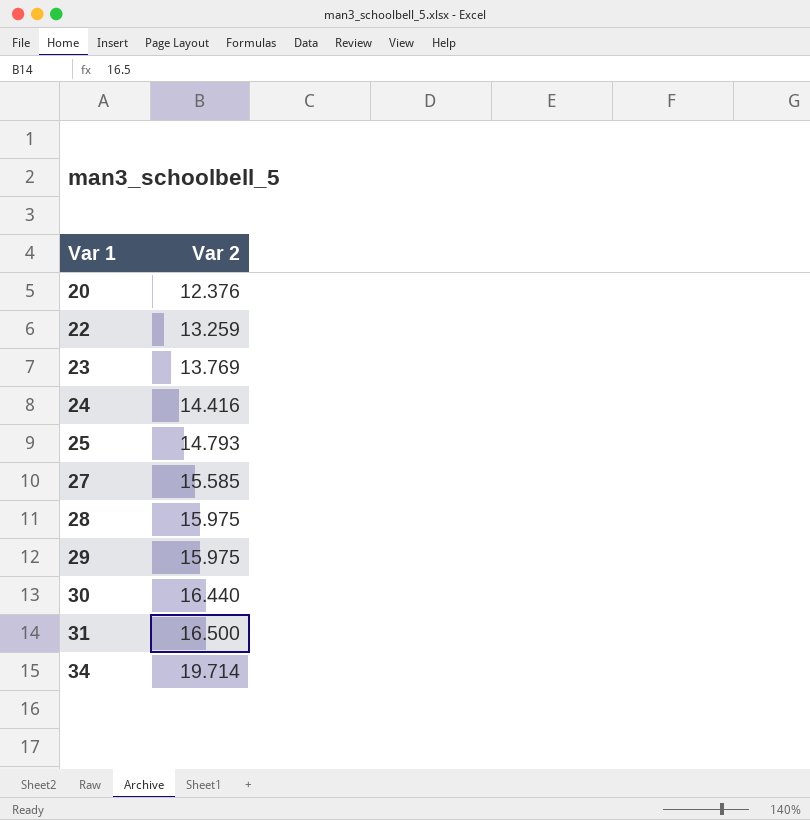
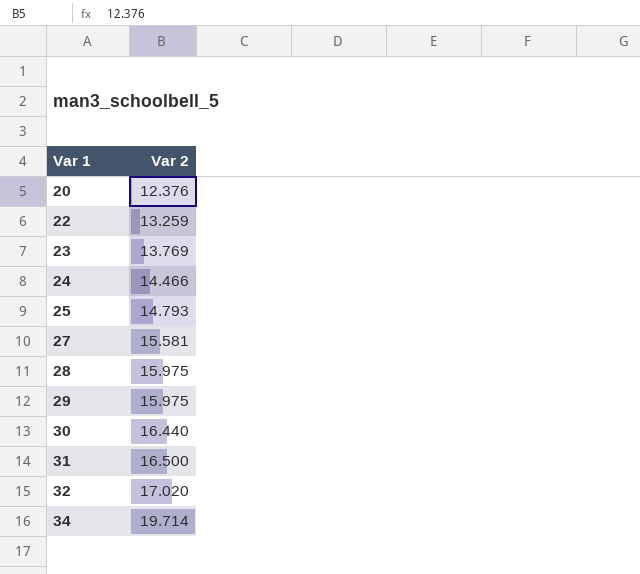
24 | Var 2: 14.416 -> 14.466
27 | Var 2: 15.585 -> 15.581
row 32: none -> 17.020

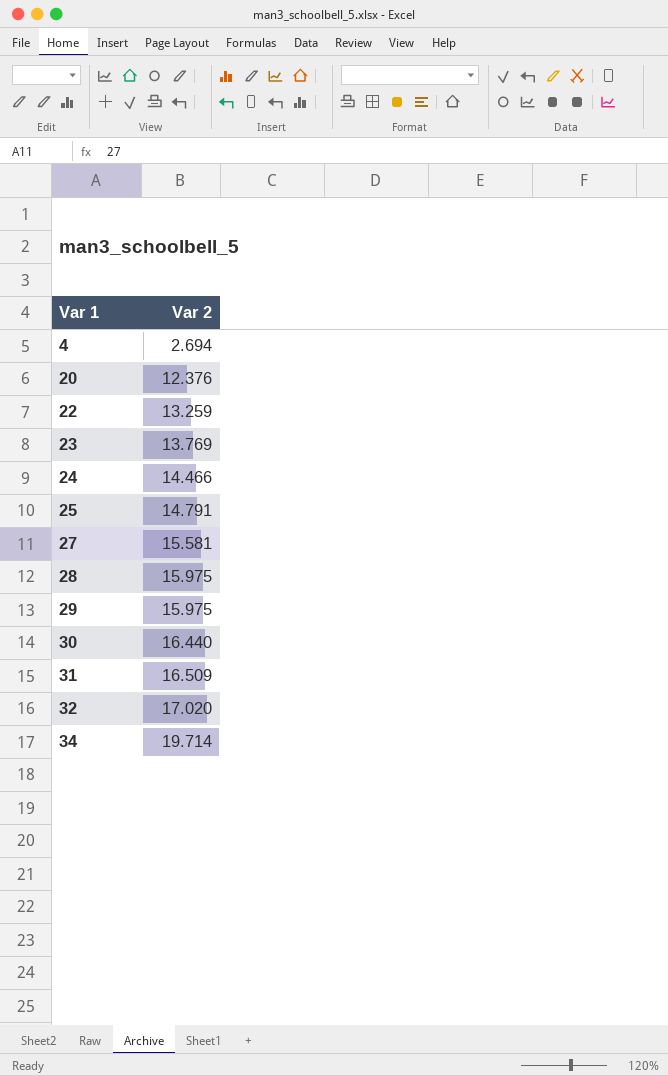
row 4: none -> 2.694
25 | Var 2: 14.793 -> 14.791
31 | Var 2: 16.500 -> 16.509

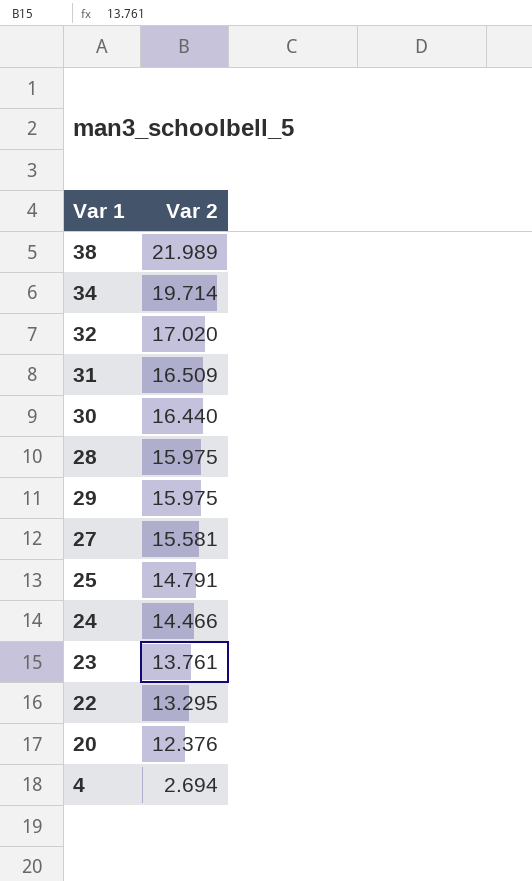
row order: Var 1 ascending -> Var 2 descending
row 38: none -> 21.989
23 | Var 2: 13.769 -> 13.761
22 | Var 2: 13.259 -> 13.295

